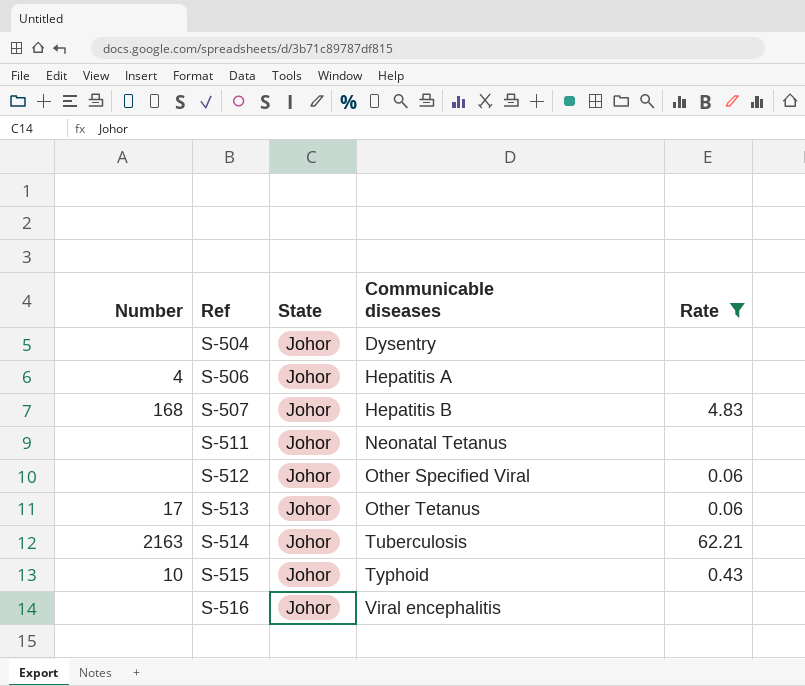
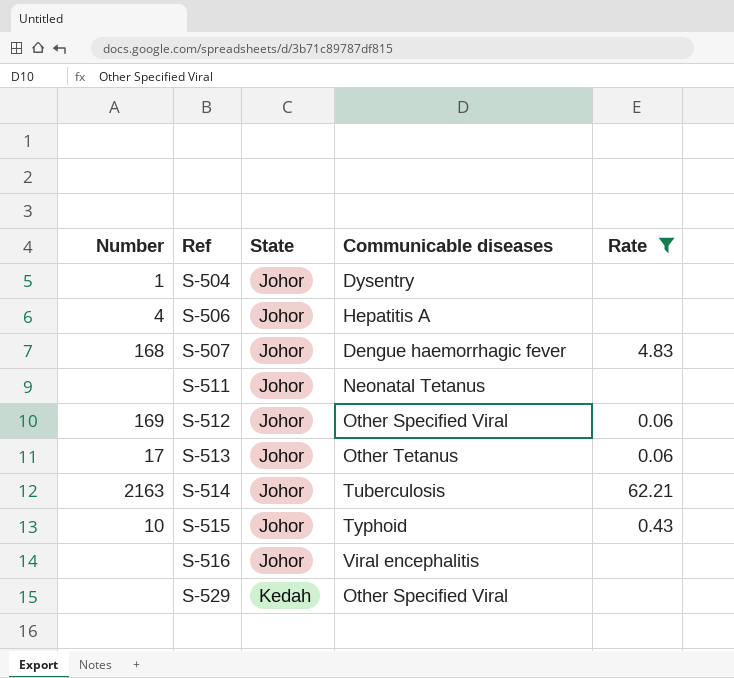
S-504 | Number: none -> 1
S-507 | Communicable diseases: Hepatitis B -> Dengue haemorrhagic fever
S-512 | Number: none -> 169
row S-529: none -> none | Kedah | Other Specified Viral | none

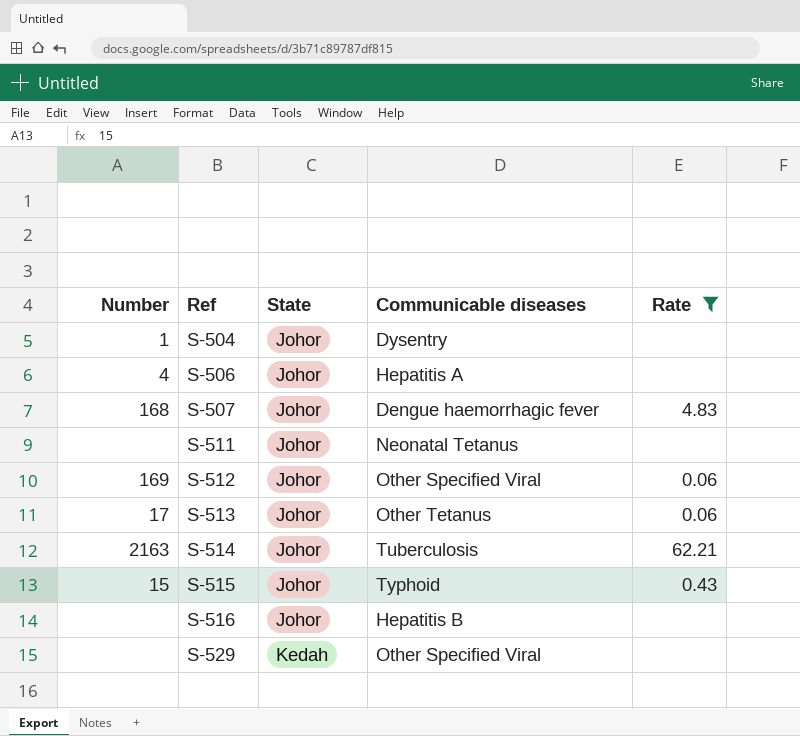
S-515 | Number: 10 -> 15
S-516 | Communicable diseases: Viral encephalitis -> Hepatitis B

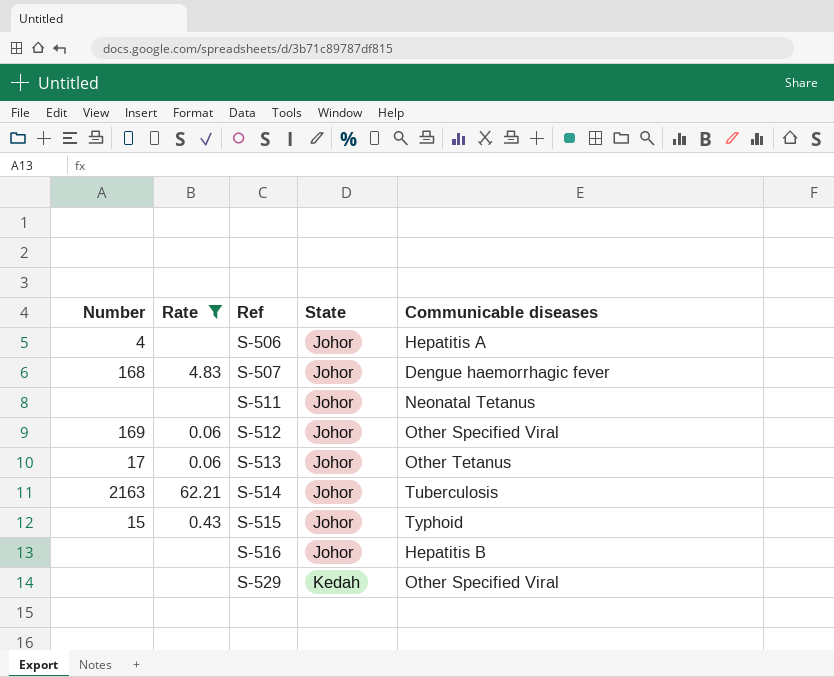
column Rate | position: 5 -> 2
row S-504: 1 | Johor | Dysentry | none -> none

